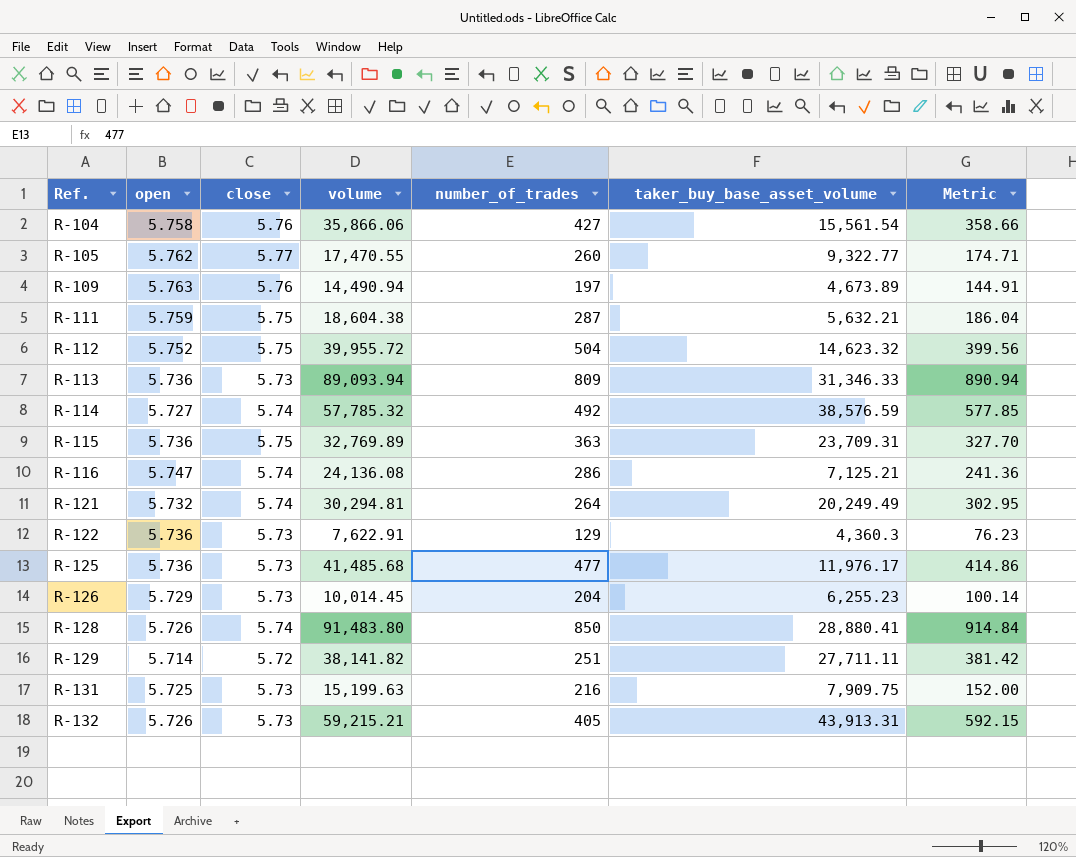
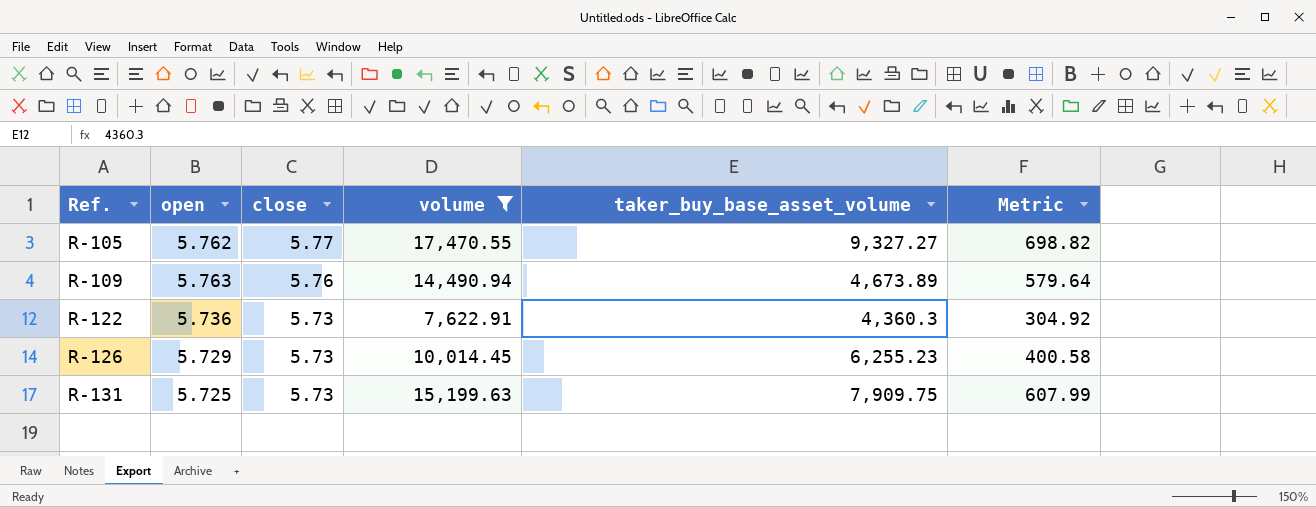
filter: none -> volume <= 17,470.55
column number_of_trades | position: 5 -> none
column Metric | formula: [volume] * 0.01 -> [volume] * 0.04
R-105 | taker_buy_base_asset_volume: 9,322.77 -> 9,327.27

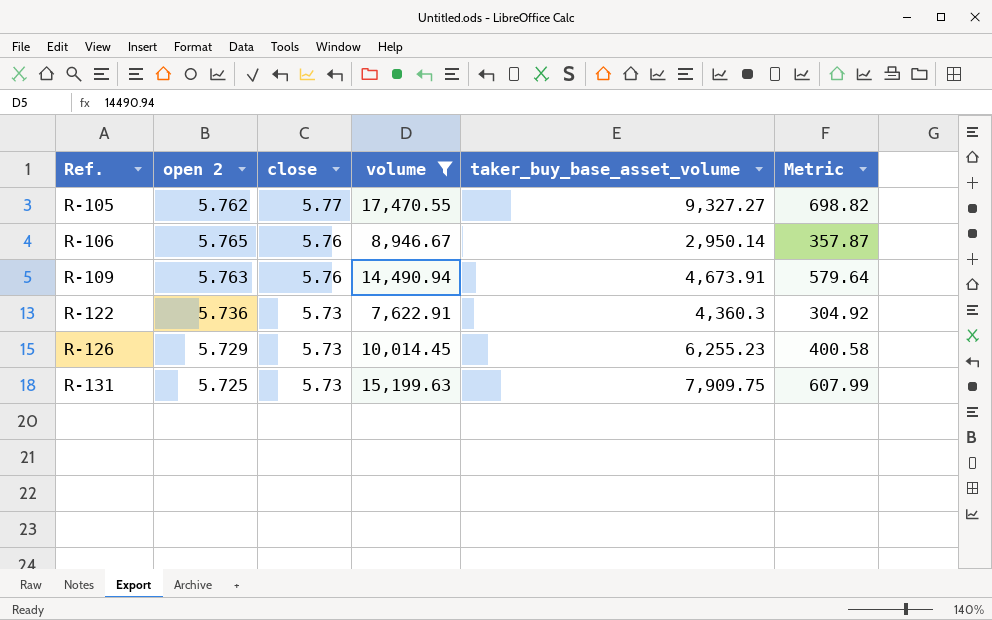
column name: open -> open 2
row R-106: none -> 5.765 | 5.76 | 8,946.67 | 2,950.14 | 357.87
R-109 | taker_buy_base_asset_volume: 4,673.89 -> 4,673.91

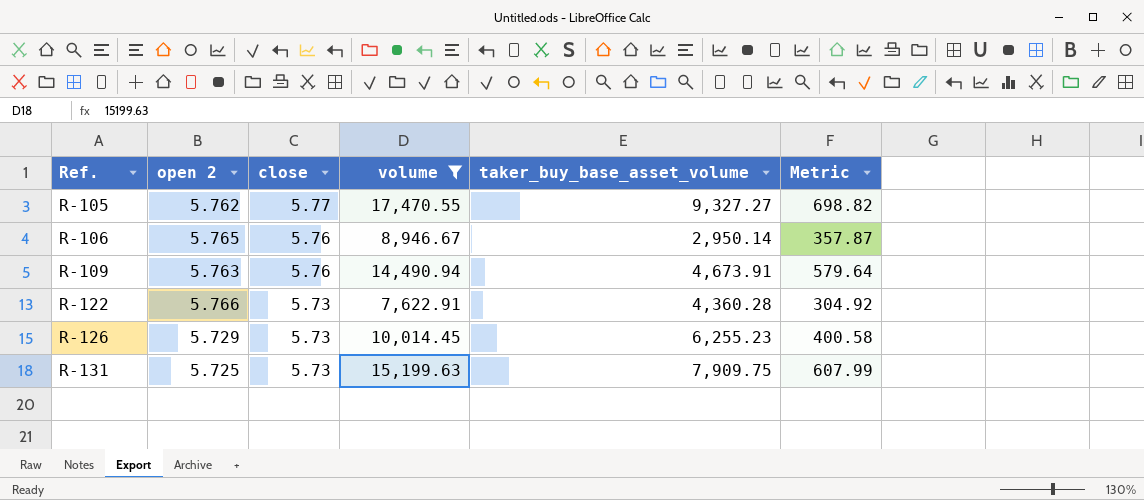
R-122 | open 2: 5.736 -> 5.766
R-122 | taker_buy_base_asset_volume: 4,360.3 -> 4,360.28

